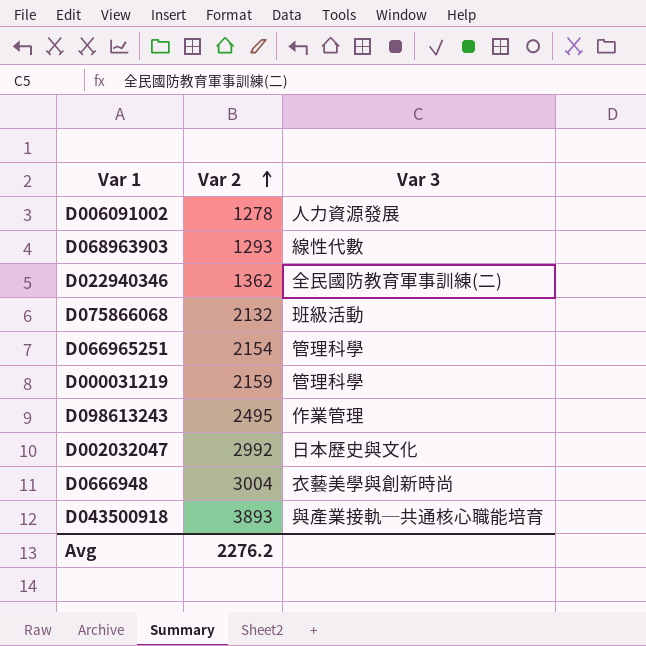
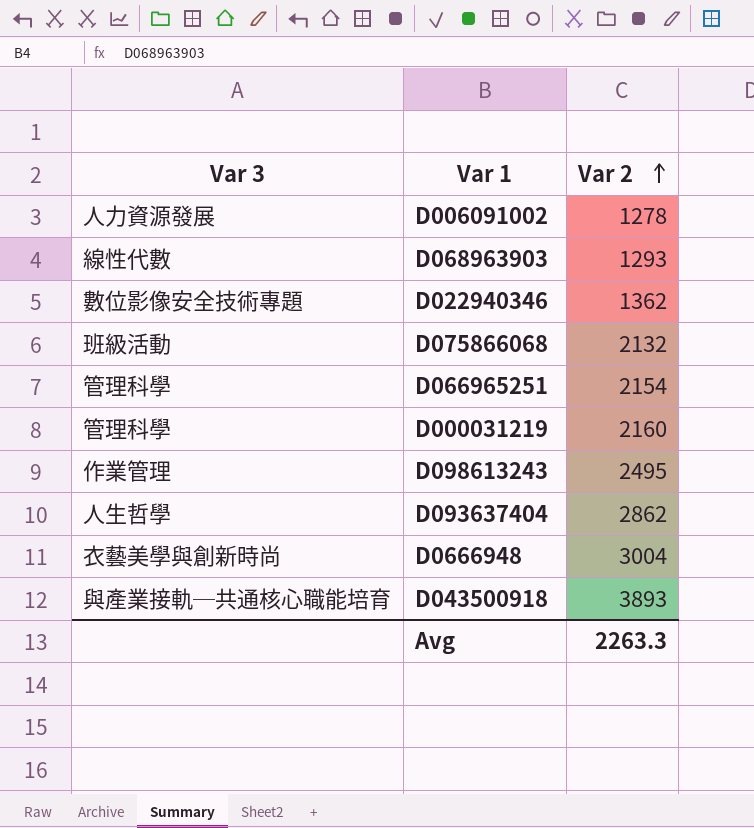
column Var 3 | position: 3 -> 1
row D002032047: 2992 | 日本歷史與文化 -> none
D022940346 | Var 3: 全民國防教育軍事訓練(二) -> 數位影像安全技術專題
D000031219 | Var 2: 2159 -> 2160
row D093637404: none -> 人生哲學 | 2862
Avg | Var 2: 2276.2 -> 2263.3

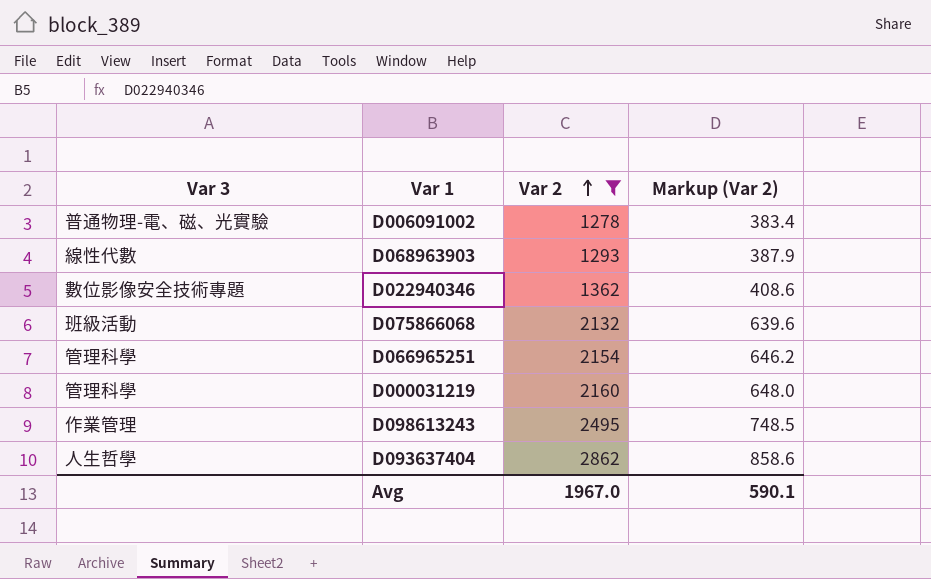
filter: none -> Var 2 <= 2862
column Markup (Var 2) | formula: none -> [Var 2] * 0.3
D006091002 | Var 3: 人力資源發展 -> 普通物理-電、磁、光實驗
Avg | Var 2: 2263.3 -> 1967.0

